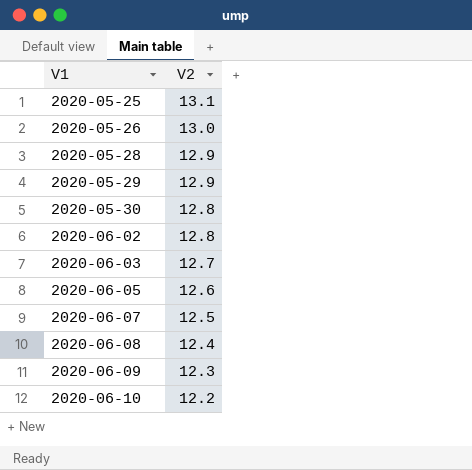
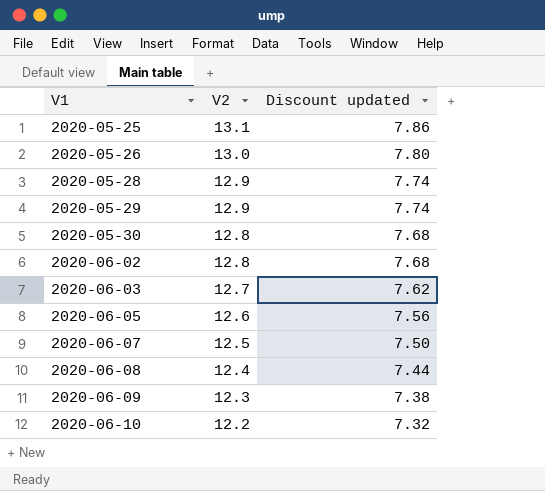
column Discount updated | formula: none -> [V2] * 0.6

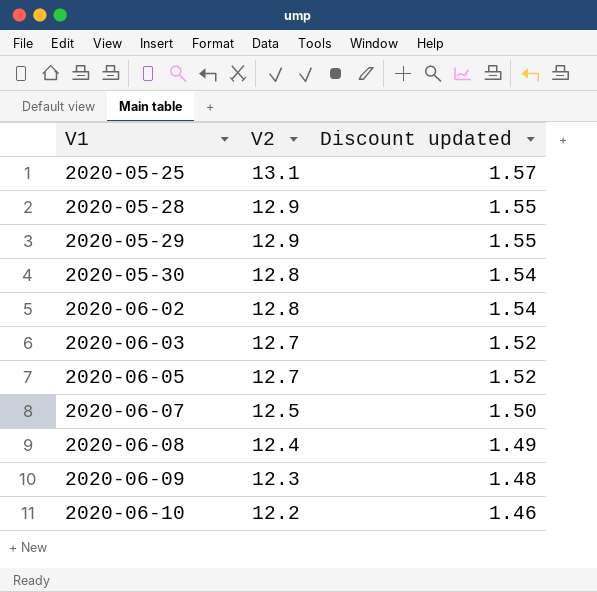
column Discount updated | formula: [V2] * 0.6 -> [V2] * 0.12
row 2020-05-26: 13.0 | 7.80 -> none
2020-06-05 | V2: 12.6 -> 12.7

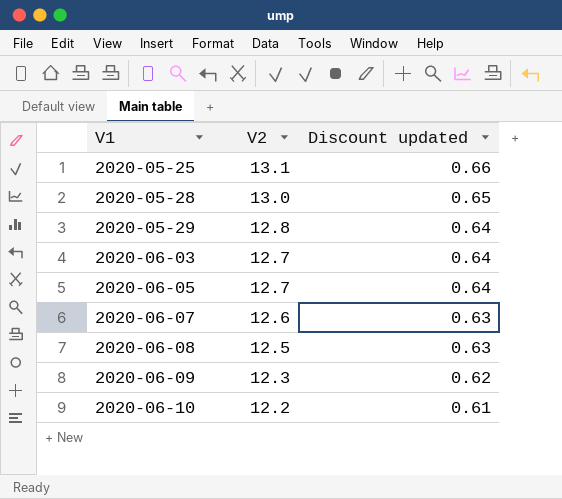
column Discount updated | formula: [V2] * 0.12 -> [V2] * 0.05
row 2020-05-30: 12.8 | 1.54 -> none
row 2020-06-02: 12.8 | 1.54 -> none
2020-05-28 | V2: 12.9 -> 13.0
2020-05-29 | V2: 12.9 -> 12.8
2020-06-07 | V2: 12.5 -> 12.6
2020-06-08 | V2: 12.4 -> 12.5

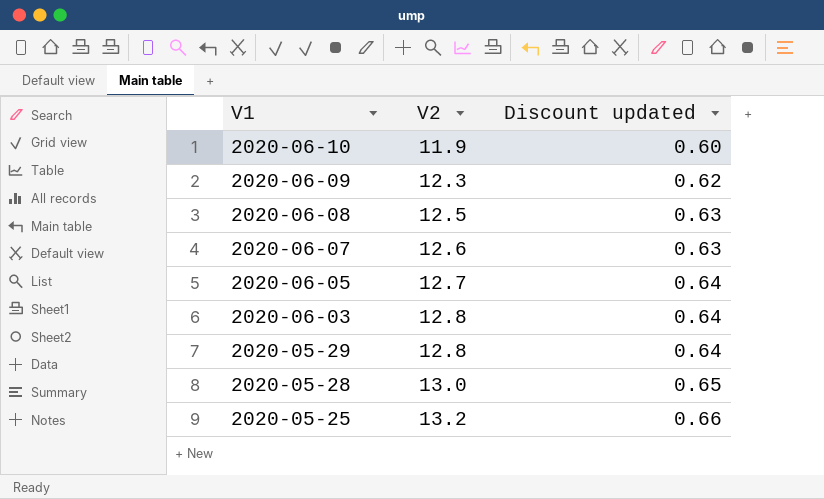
row order: V1 ascending -> V1 descending
2020-06-10 | V2: 12.2 -> 11.9
2020-06-10 | Discount updated: 0.61 -> 0.60
2020-06-03 | V2: 12.7 -> 12.8
2020-05-25 | V2: 13.1 -> 13.2

